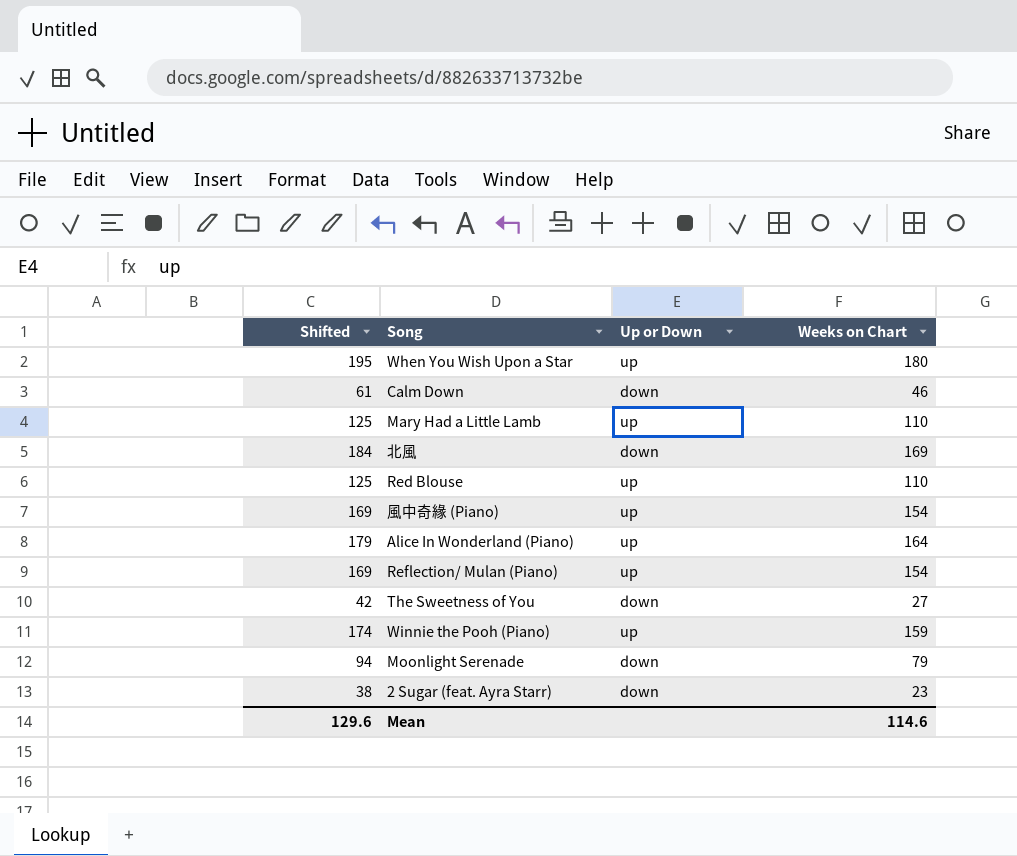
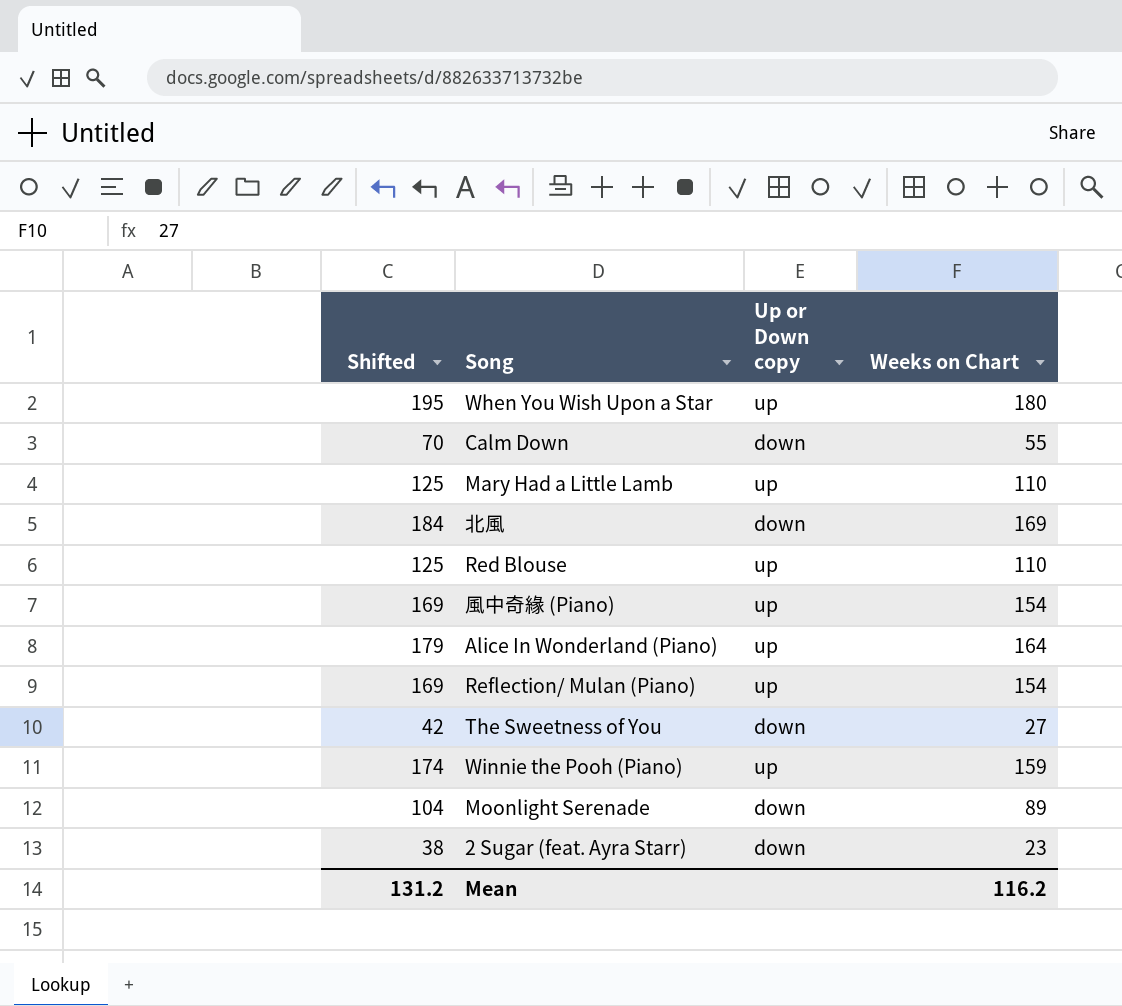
column name: Up or Down -> Up or Down copy
Calm Down | Shifted: 61 -> 70
Calm Down | Weeks on Chart: 46 -> 55
Moonlight Serenade | Shifted: 94 -> 104
Moonlight Serenade | Weeks on Chart: 79 -> 89
Mean | Shifted: 129.6 -> 131.2
Mean | Weeks on Chart: 114.6 -> 116.2

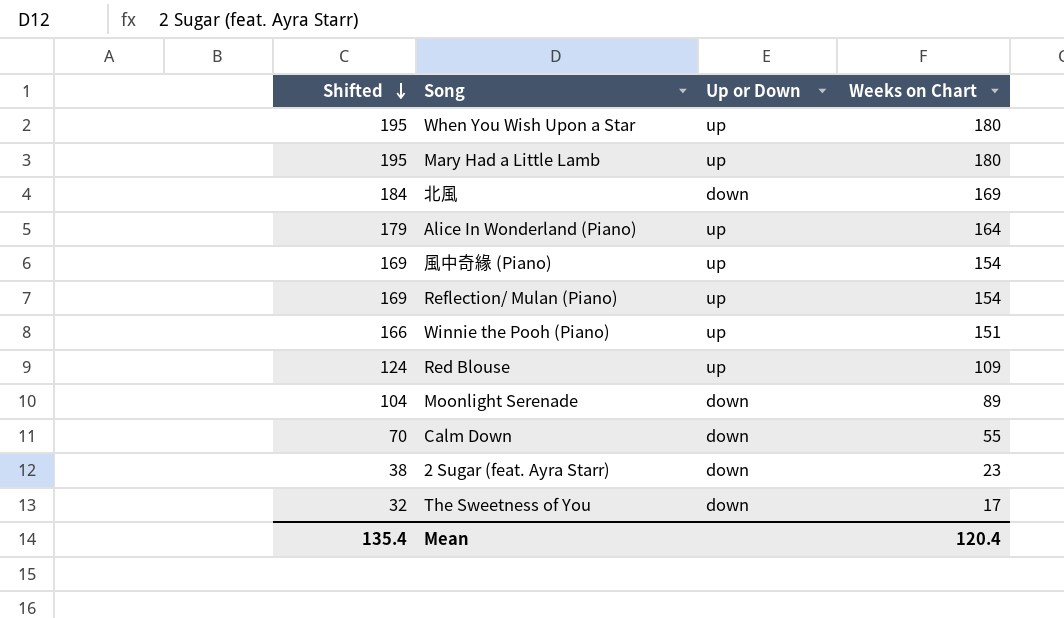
row order: none -> Shifted descending
column name: Up or Down copy -> Up or Down
Mary Had a Little Lamb | Shifted: 125 -> 195
Mary Had a Little Lamb | Weeks on Chart: 110 -> 180
Winnie the Pooh (Piano) | Shifted: 174 -> 166
Winnie the Pooh (Piano) | Weeks on Chart: 159 -> 151
Red Blouse | Shifted: 125 -> 124
Red Blouse | Weeks on Chart: 110 -> 109
The Sweetness of You | Shifted: 42 -> 32
The Sweetness of You | Weeks on Chart: 27 -> 17
Mean | Shifted: 131.2 -> 135.4
Mean | Weeks on Chart: 116.2 -> 120.4

